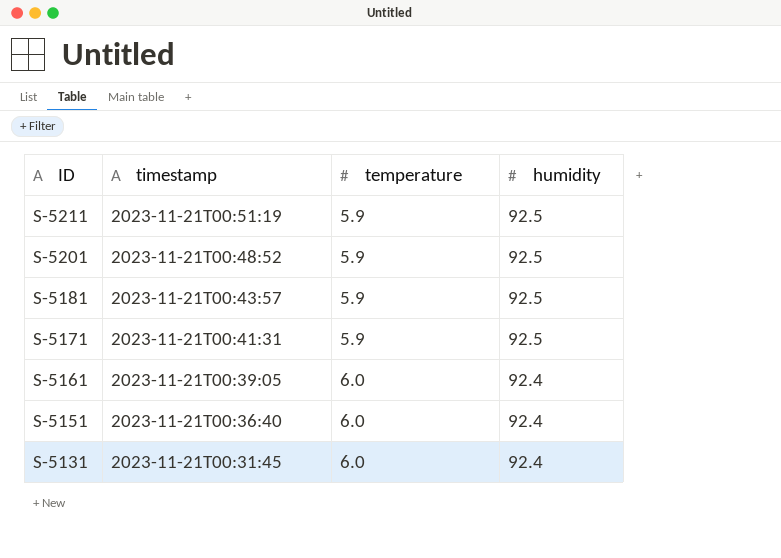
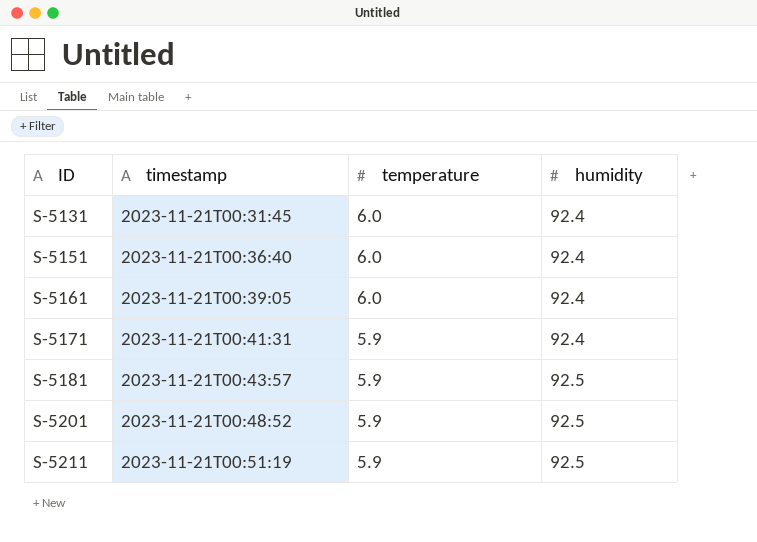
row order: ID descending -> ID ascending
S-5171 | humidity: 92.5 -> 92.4

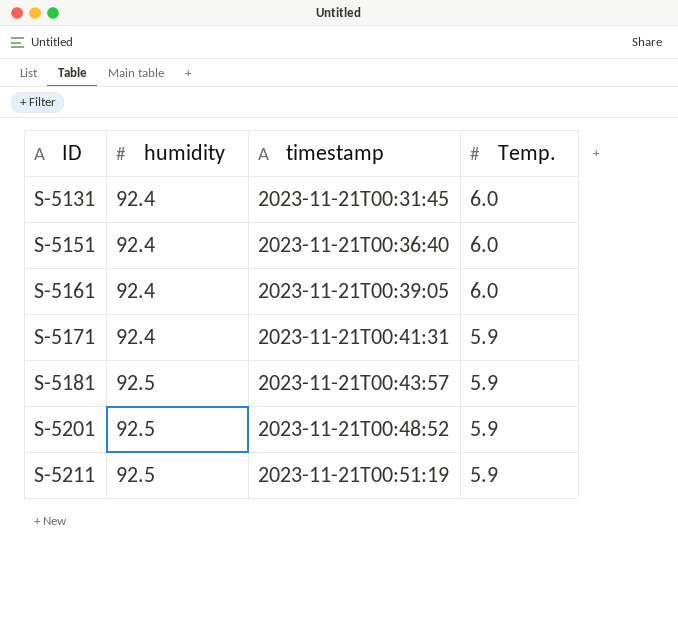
column humidity | position: 4 -> 2
column name: temperature -> Temp.

